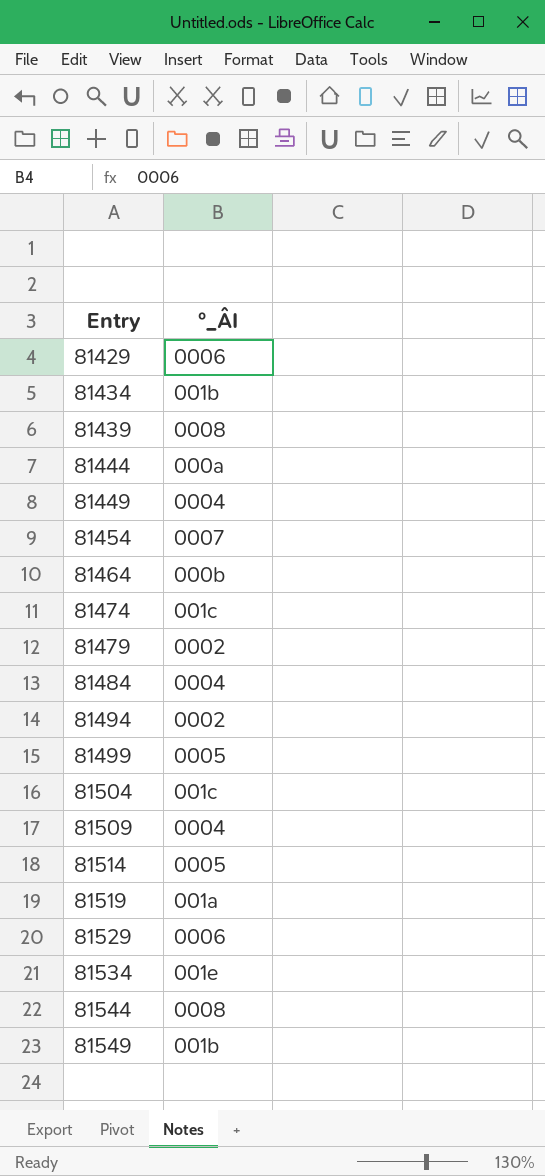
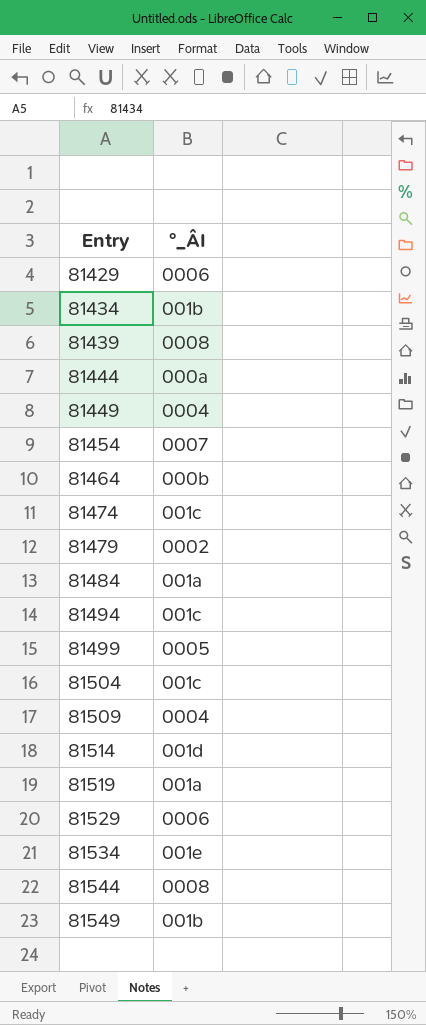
81484 | °_ÂI: 0004 -> 001a
81494 | °_ÂI: 0002 -> 001c
81514 | °_ÂI: 0005 -> 001d

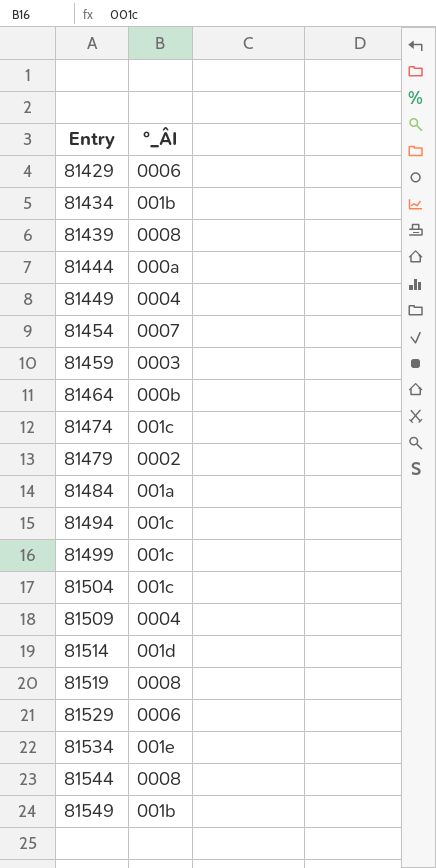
row 81459: none -> 0003
81499 | °_ÂI: 0005 -> 001c
81519 | °_ÂI: 001a -> 0008

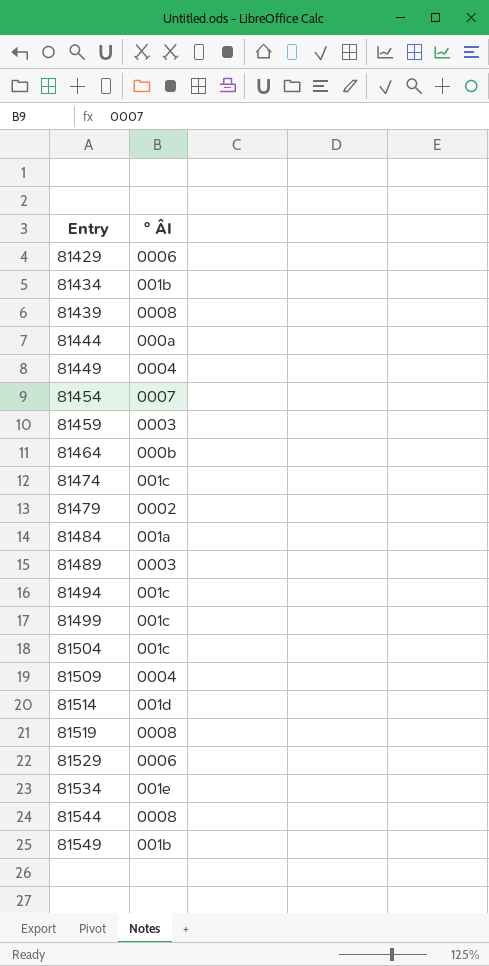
column name: °_ÂI -> ° ÂI
row 81489: none -> 0003

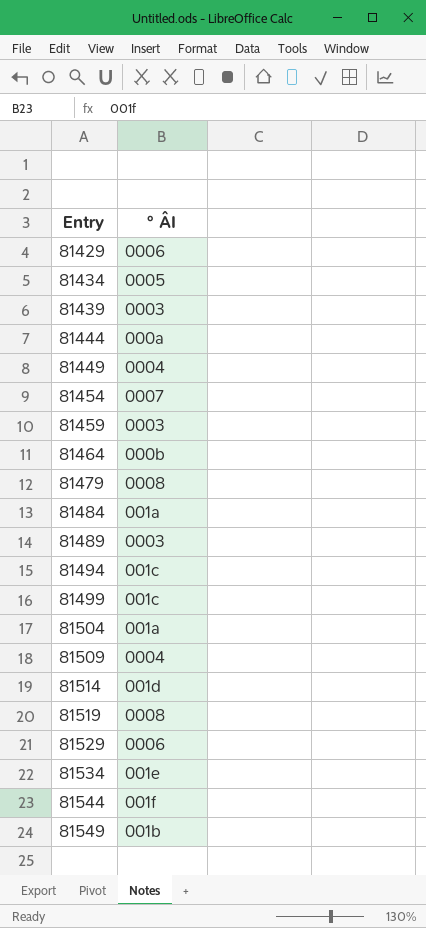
row 81474: 001c -> none
81434 | ° ÂI: 001b -> 0005
81439 | ° ÂI: 0008 -> 0003
81479 | ° ÂI: 0002 -> 0008
81504 | ° ÂI: 001c -> 001a
81544 | ° ÂI: 0008 -> 001f

